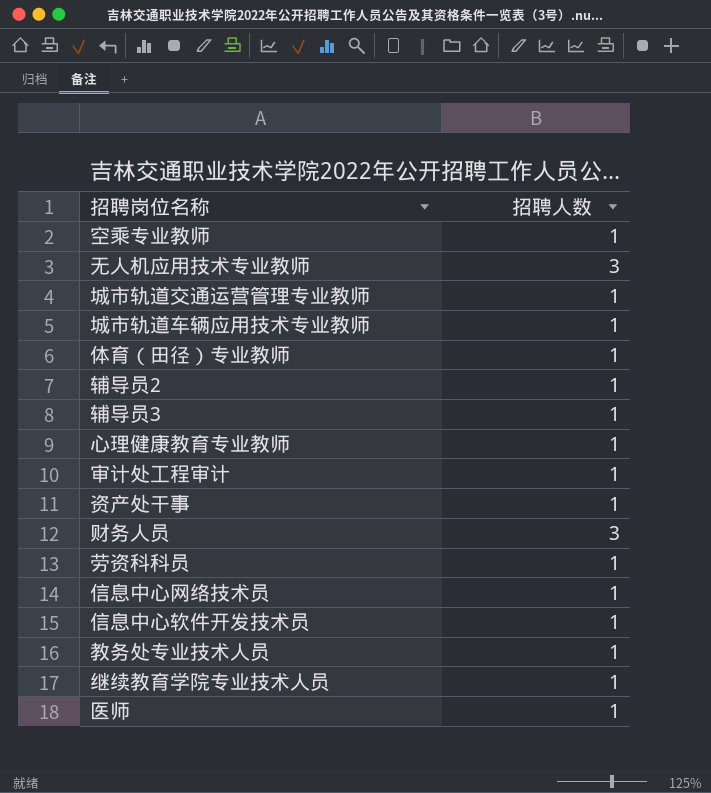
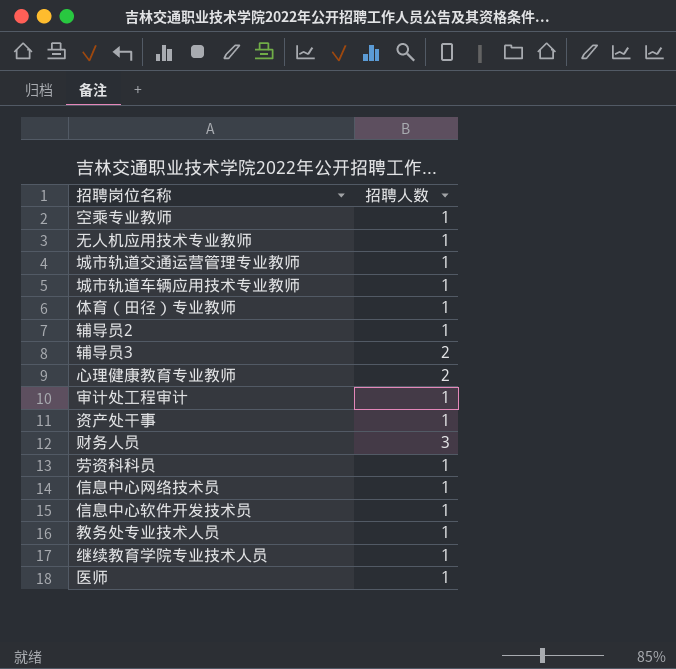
无人机应用技术专业教师 | 招聘人数: 3 -> 1
辅导员3 | 招聘人数: 1 -> 2
心理健康教育专业教师 | 招聘人数: 1 -> 2

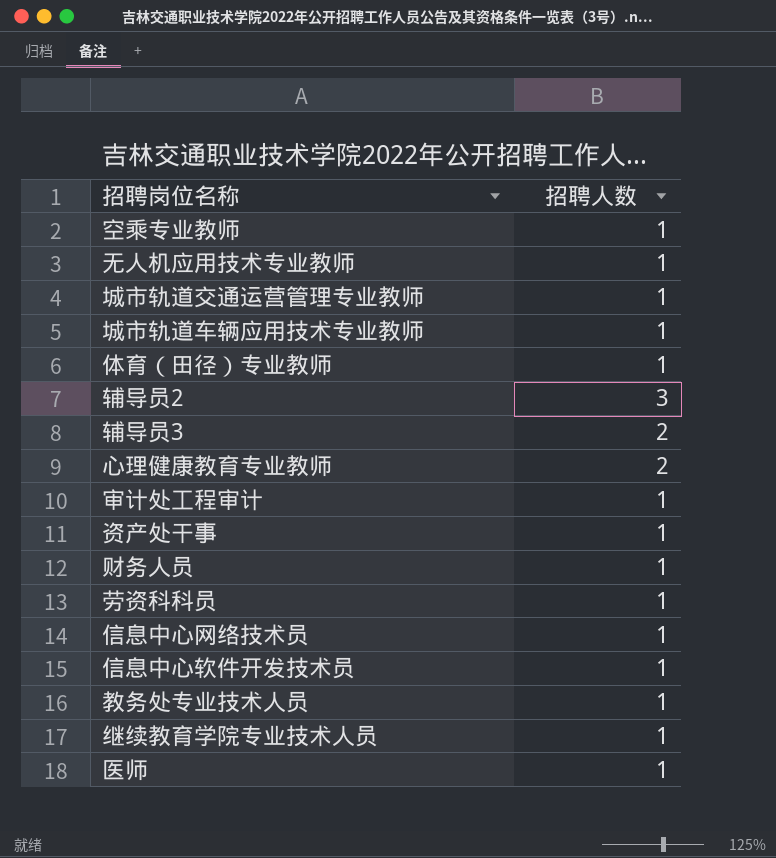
辅导员2 | 招聘人数: 1 -> 3
财务人员 | 招聘人数: 3 -> 1

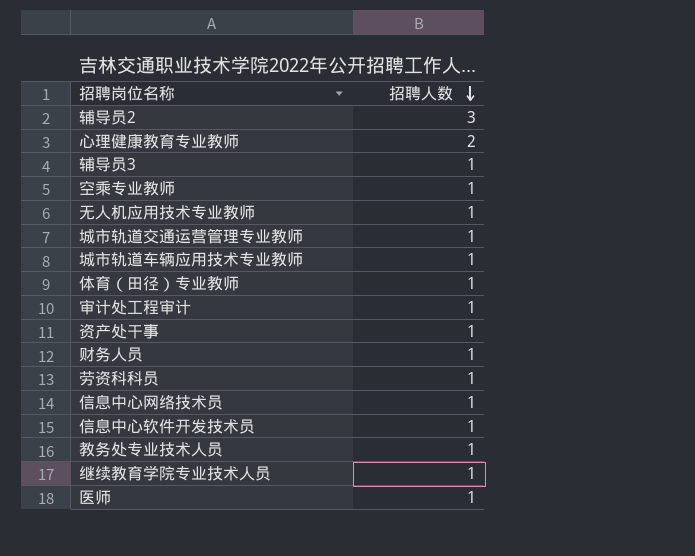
row order: none -> 招聘人数 descending
辅导员3 | 招聘人数: 2 -> 1

